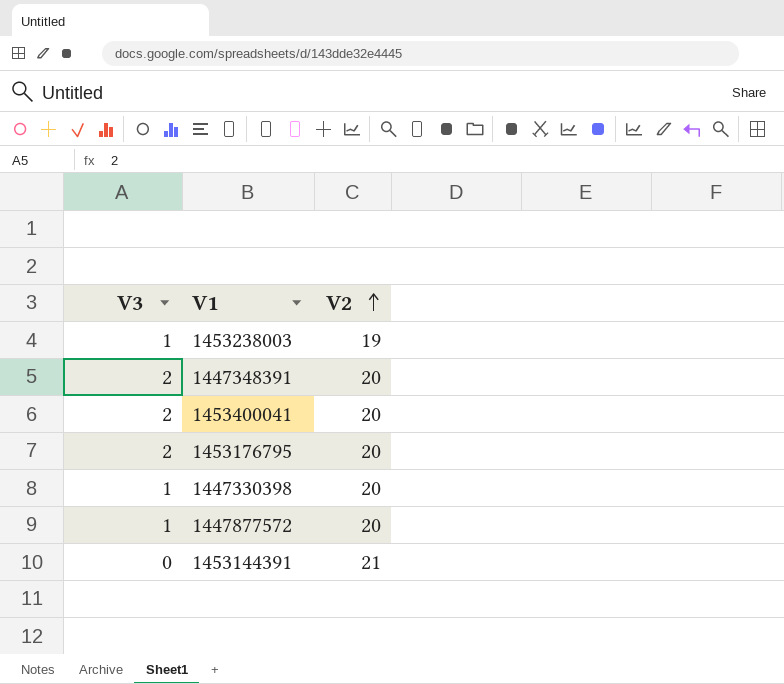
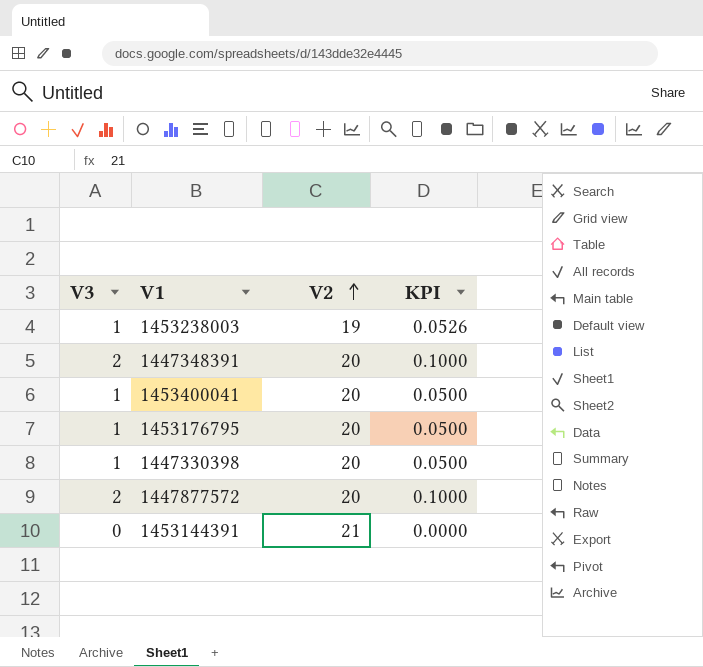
column KPI | formula: none -> [V3] / [V2]
1453400041 | V3: 2 -> 1
1453176795 | V3: 2 -> 1
1447877572 | V3: 1 -> 2

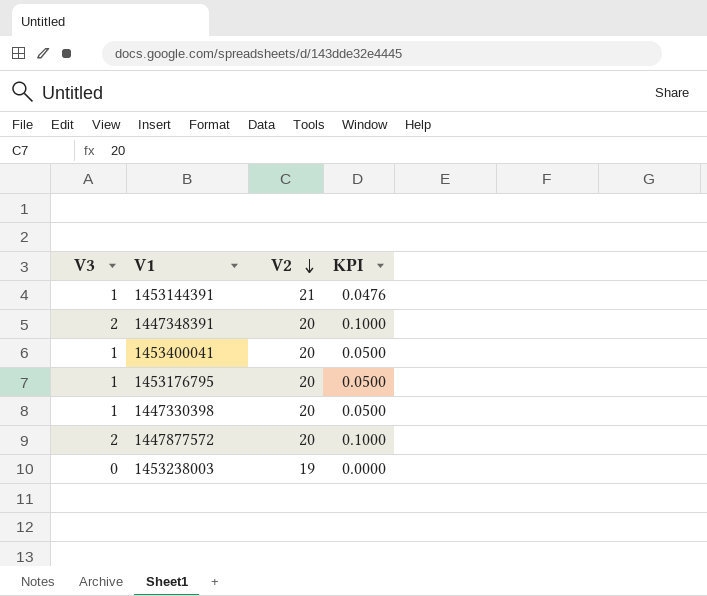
row order: V2 ascending -> V2 descending
1453144391 | V3: 0 -> 1
1453144391 | KPI: 0.0000 -> 0.0476
1453238003 | V3: 1 -> 0
1453238003 | KPI: 0.0526 -> 0.0000

